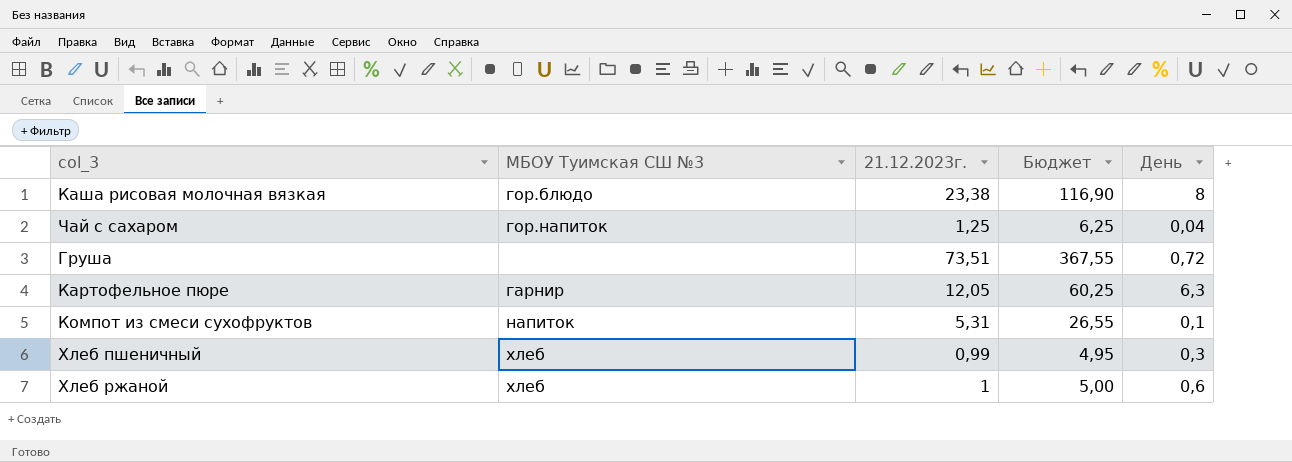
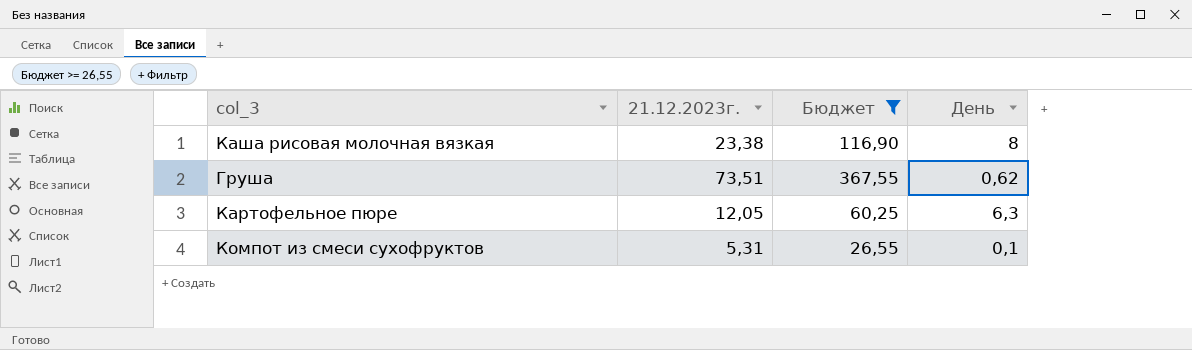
filter: none -> Бюджет >= 26,55
column МБОУ Туимская СШ №3 | position: 2 -> none
Груша | День: 0,72 -> 0,62

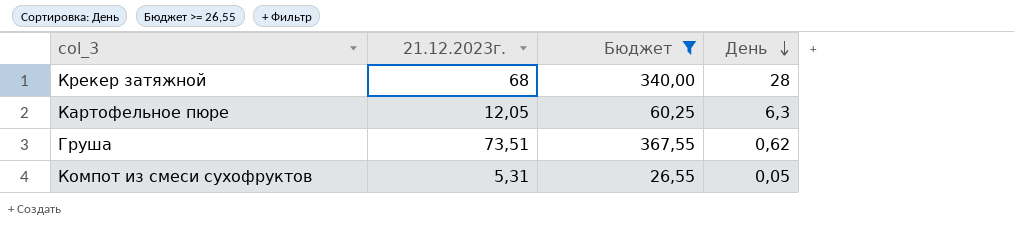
row order: none -> День descending
row Каша рисовая молочная вязкая: 23,38 | 116,90 | 8 -> none
row Крекер затяжной: none -> 68 | 340,00 | 28
Компот из смеси сухофруктов | День: 0,1 -> 0,05

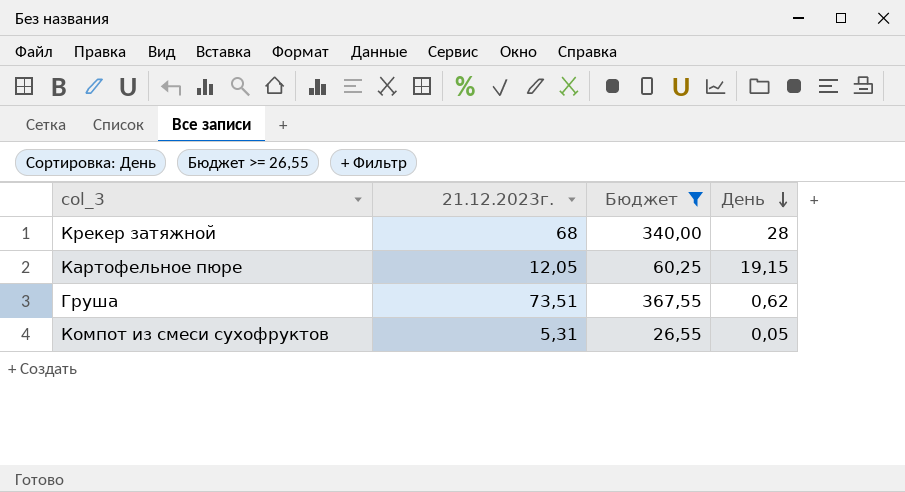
Картофельное пюре | День: 6,3 -> 19,15

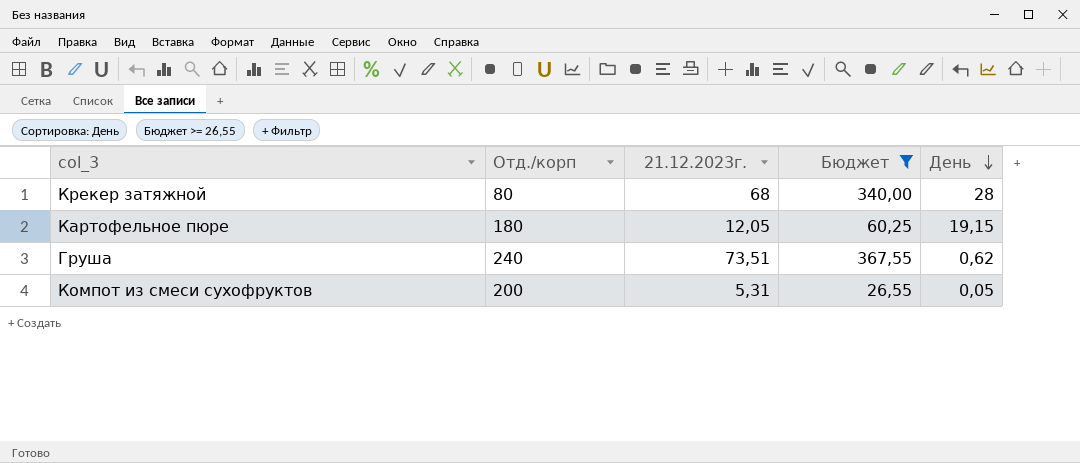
column Отд./корп | position: none -> 2

